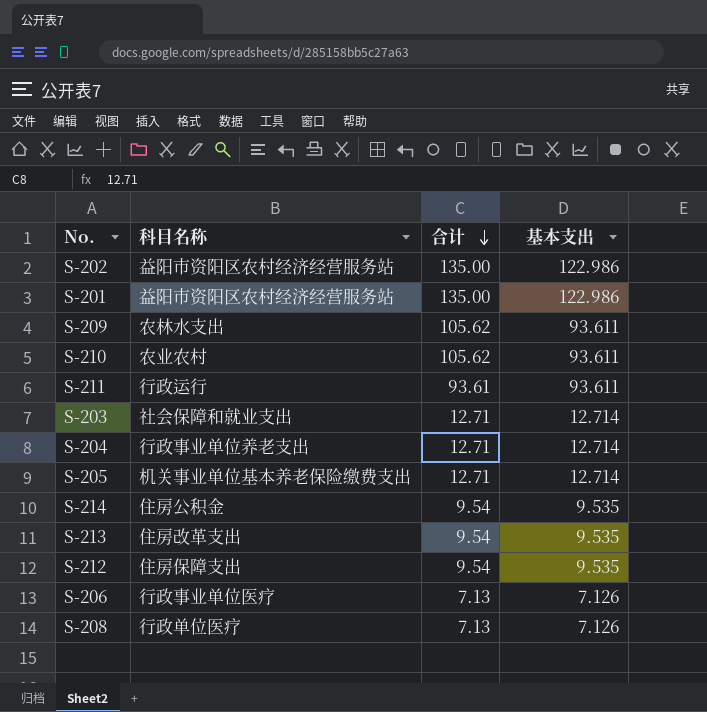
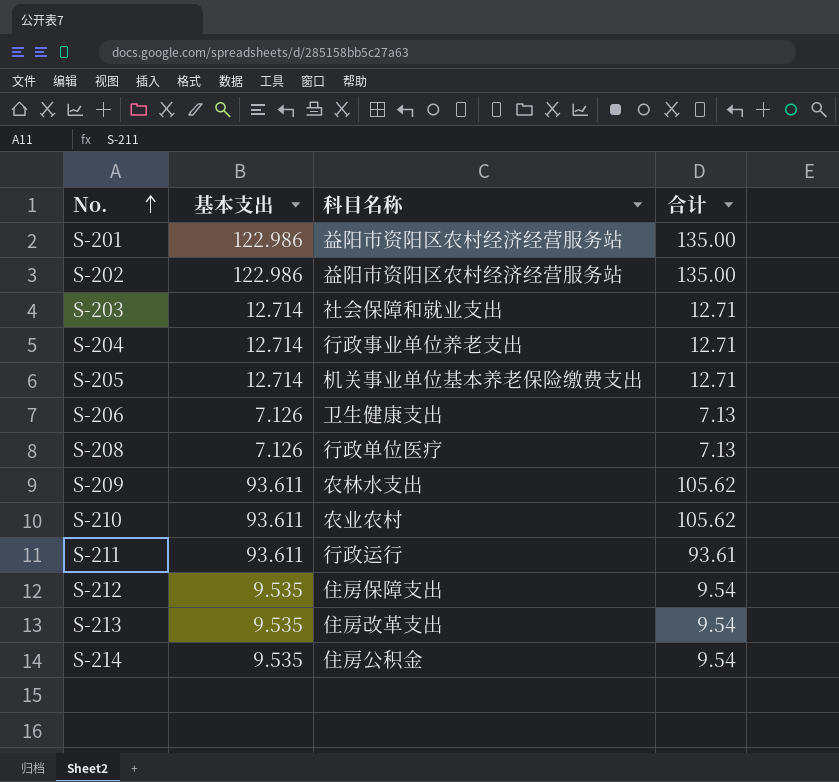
row order: 合计 descending -> No. ascending
column 基本支出 | position: 4 -> 2
S-206 | 科目名称: 行政事业单位医疗 -> 卫生健康支出

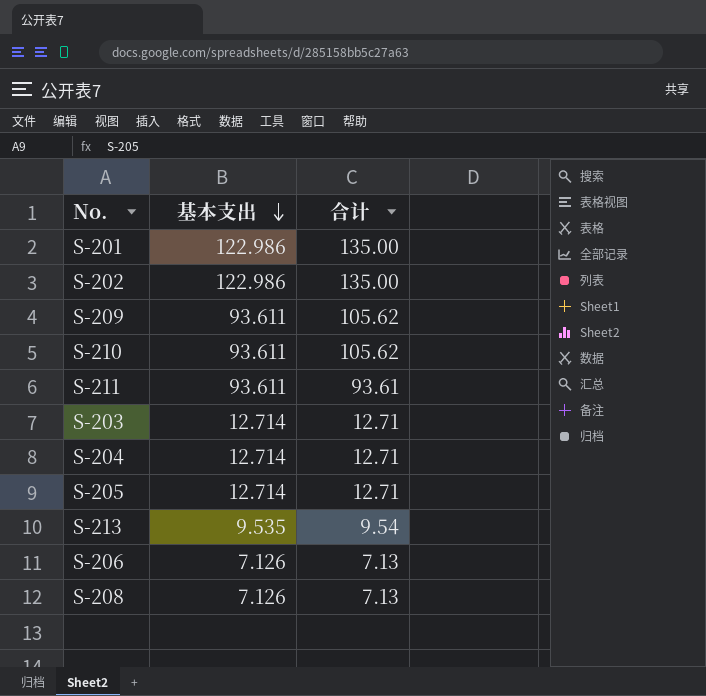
row order: No. ascending -> 基本支出 descending
column 科目名称 | position: 3 -> none
row S-212: 9.535 | 住房保障支出 | 9.54 -> none
row S-214: 9.535 | 住房公积金 | 9.54 -> none

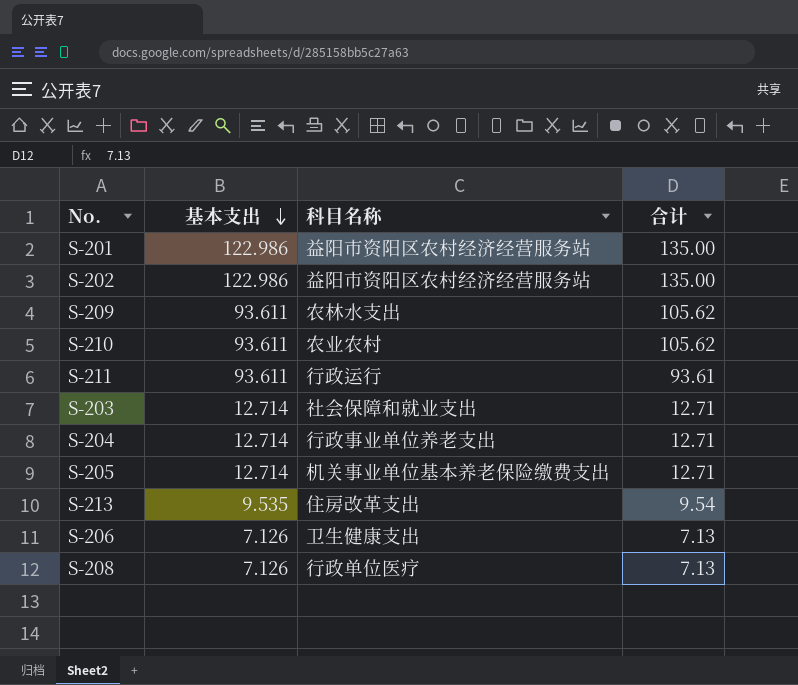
column 科目名称 | position: none -> 3

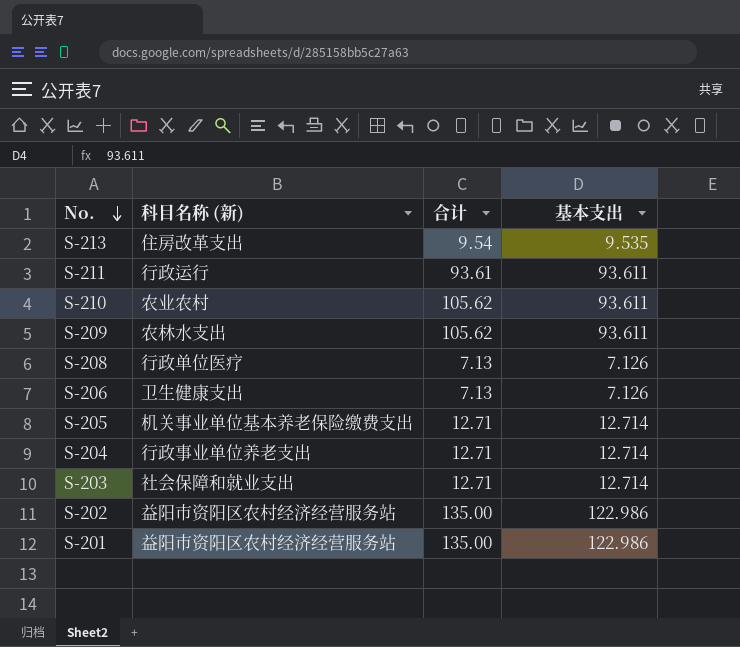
row order: 基本支出 descending -> No. descending
column name: 科目名称 -> 科目名称 (新)
column 基本支出 | position: 2 -> 4

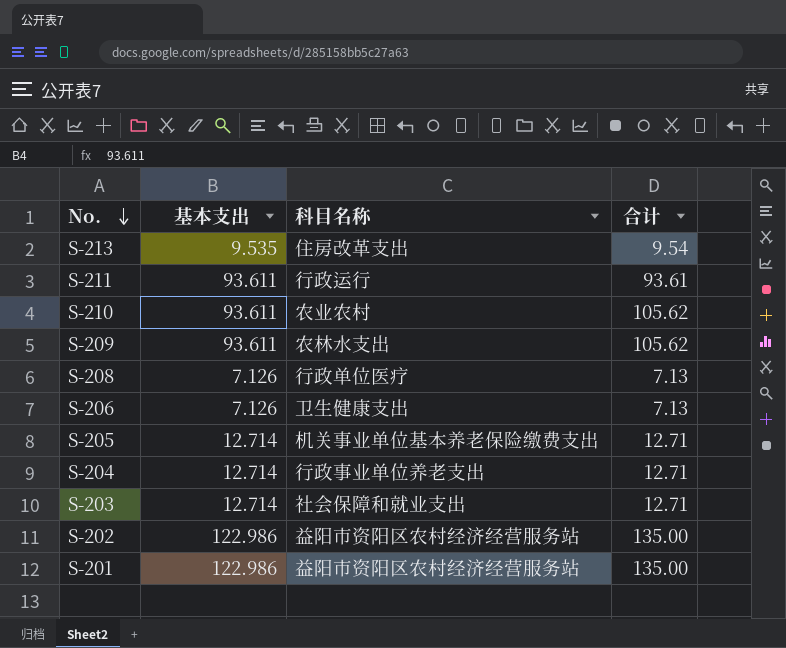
column 基本支出 | position: 4 -> 2
column name: 科目名称 (新) -> 科目名称

